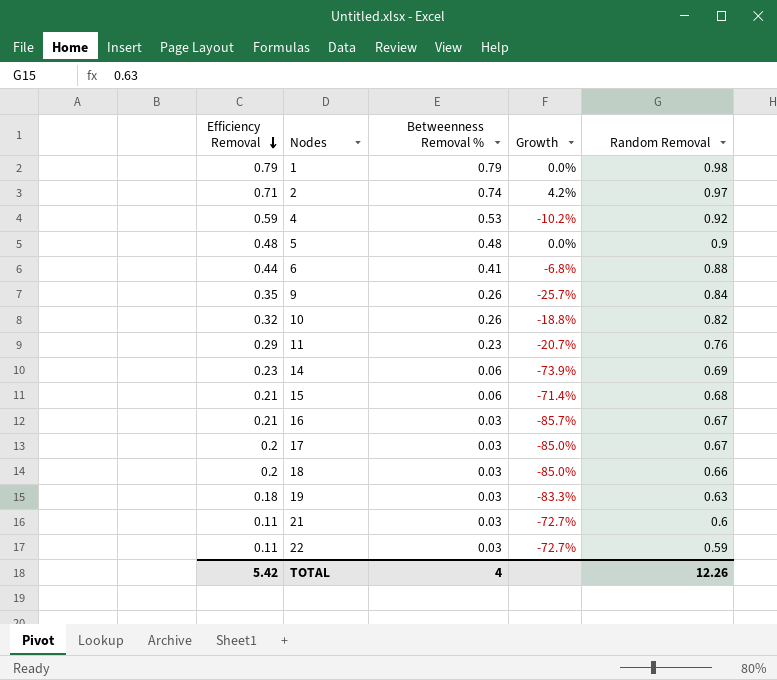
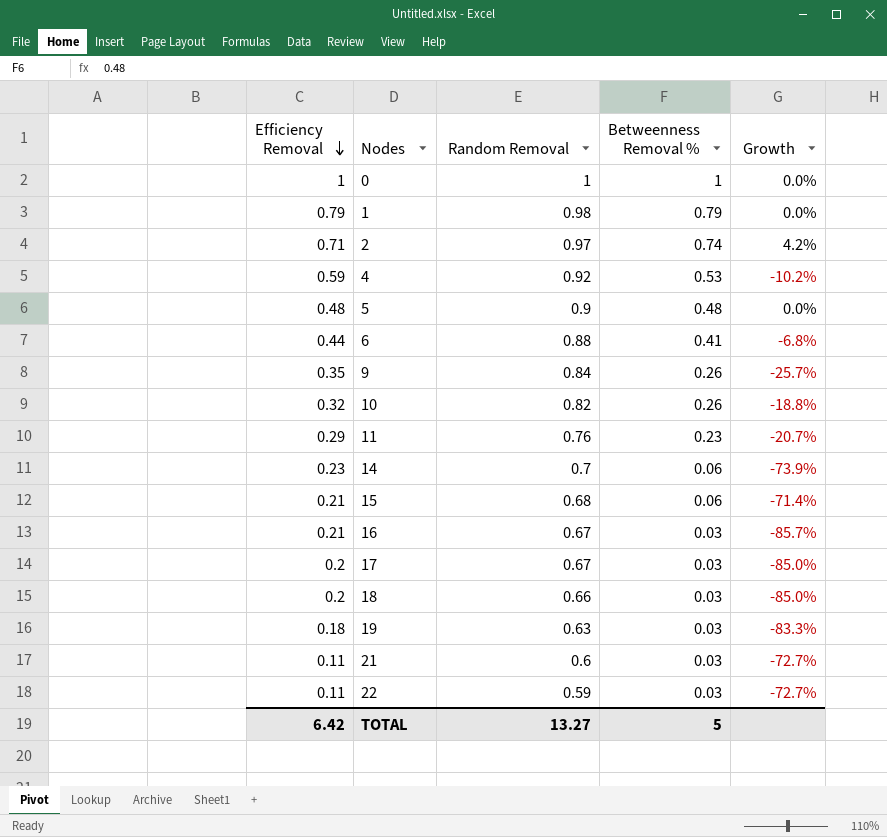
column Random Removal | position: 5 -> 3
row 0: none -> 1 | 1 | 1 | 0.0%
14 | Random Removal: 0.69 -> 0.7
TOTAL | Efficiency Removal: 5.42 -> 6.42
TOTAL | Random Removal: 12.26 -> 13.27
TOTAL | Betweenness Removal %: 4 -> 5

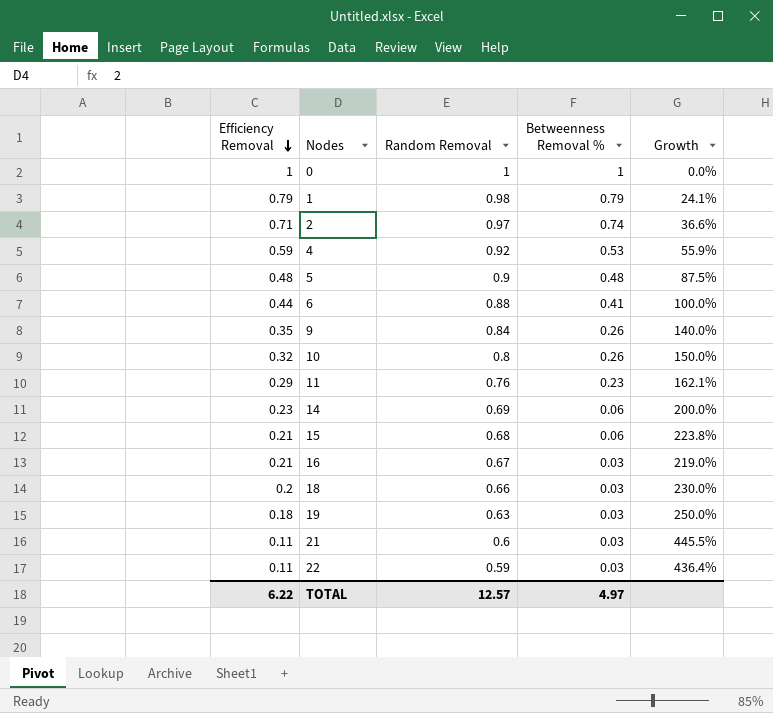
column Growth | formula: ([Betweenness Removal %] - [Efficiency Removal]) / [Efficiency Removal] -> ([Random Removal] - [Efficiency Removal]) / [Efficiency Removal]
row 17: 0.2 | 0.67 | 0.03 | -85.0% -> none
10 | Random Removal: 0.82 -> 0.8
14 | Random Removal: 0.7 -> 0.69
TOTAL | Efficiency Removal: 6.42 -> 6.22
TOTAL | Random Removal: 13.27 -> 12.57
TOTAL | Betweenness Removal %: 5 -> 4.97

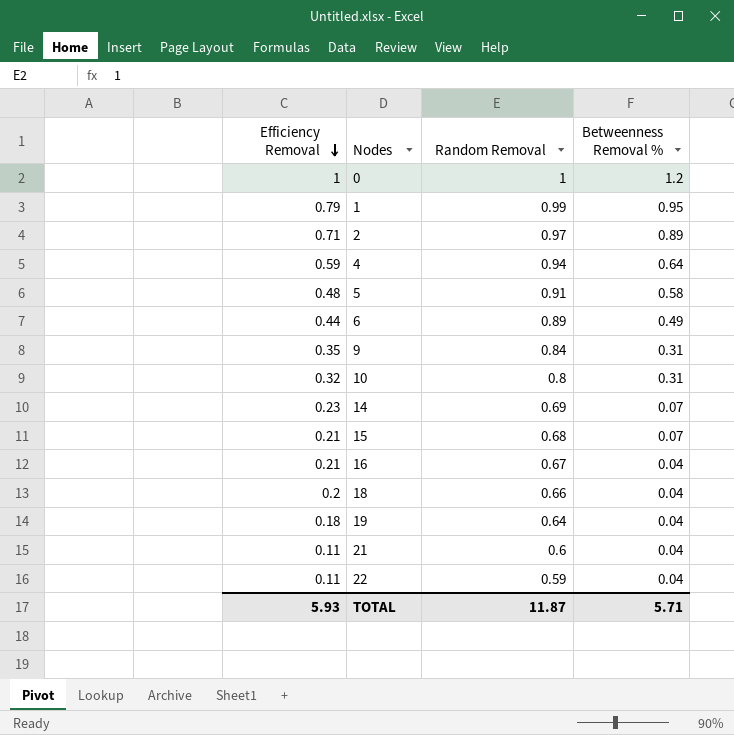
column Growth | formula: ([Random Removal] - [Efficiency Removal]) / [Efficiency Removal] -> none
row 11: 0.29 | 0.76 | 0.23 | 162.1% -> none
0 | Betweenness Removal %: 1 -> 1.2
1 | Random Removal: 0.98 -> 0.99
1 | Betweenness Removal %: 0.79 -> 0.95
2 | Betweenness Removal %: 0.74 -> 0.89
4 | Random Removal: 0.92 -> 0.94
4 | Betweenness Removal %: 0.53 -> 0.64
5 | Random Removal: 0.9 -> 0.91
5 | Betweenness Removal %: 0.48 -> 0.58
6 | Random Removal: 0.88 -> 0.89
6 | Betweenness Removal %: 0.41 -> 0.49
9 | Betweenness Removal %: 0.26 -> 0.31
10 | Betweenness Removal %: 0.26 -> 0.31
14 | Betweenness Removal %: 0.06 -> 0.07
15 | Betweenness Removal %: 0.06 -> 0.07
16 | Betweenness Removal %: 0.03 -> 0.04
18 | Betweenness Removal %: 0.03 -> 0.04
19 | Random Removal: 0.63 -> 0.64
19 | Betweenness Removal %: 0.03 -> 0.04
21 | Betweenness Removal %: 0.03 -> 0.04
22 | Betweenness Removal %: 0.03 -> 0.04
TOTAL | Efficiency Removal: 6.22 -> 5.93
TOTAL | Random Removal: 12.57 -> 11.87
TOTAL | Betweenness Removal %: 4.97 -> 5.71

